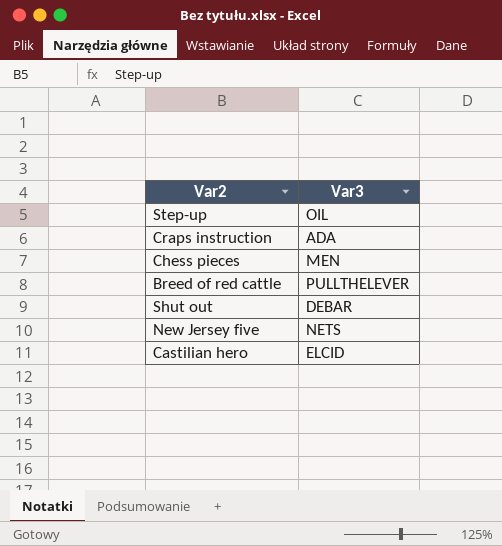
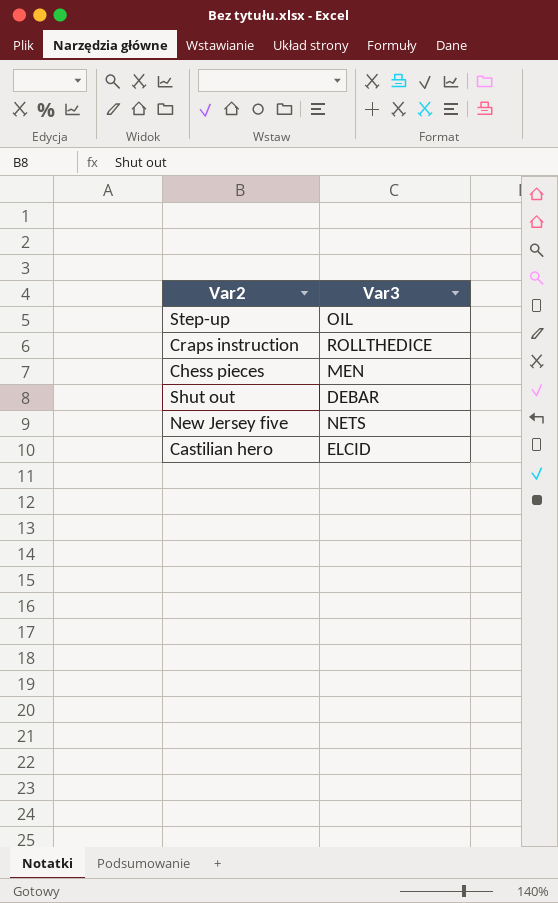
row Breed of red cattle: PULLTHELEVER -> none
Craps instruction | Var3: ADA -> ROLLTHEDICE

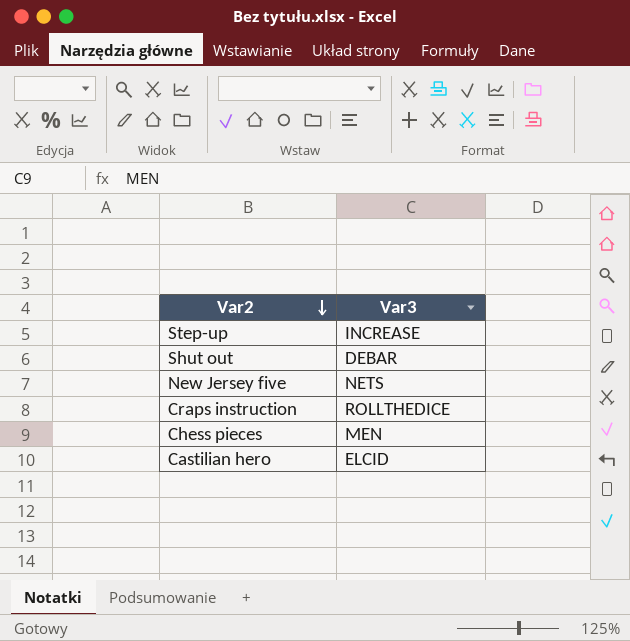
row order: none -> Var2 descending
Step-up | Var3: OIL -> INCREASE

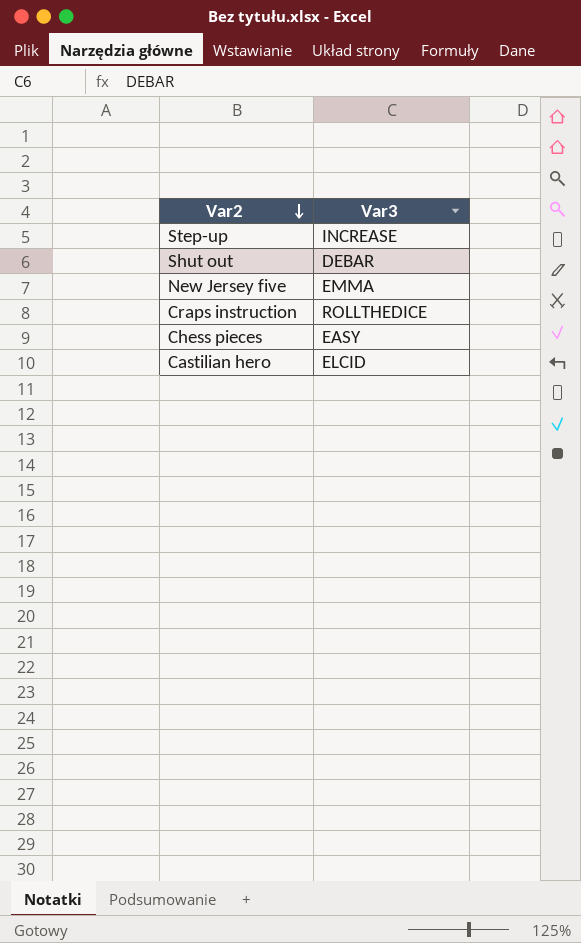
New Jersey five | Var3: NETS -> EMMA
Chess pieces | Var3: MEN -> EASY

